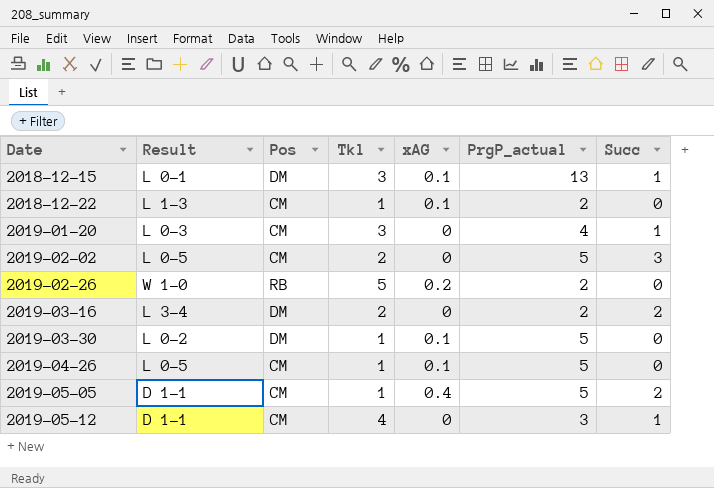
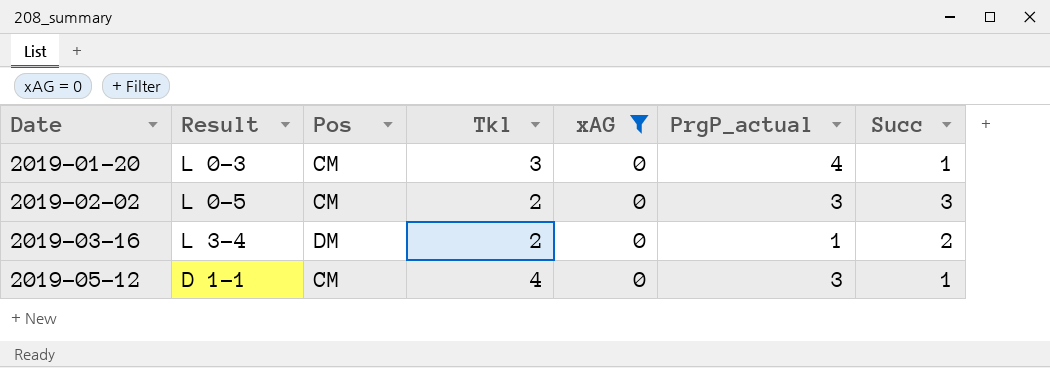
filter: none -> xAG = 0
2019-02-02 | PrgP_actual: 5 -> 3
2019-03-16 | PrgP_actual: 2 -> 1

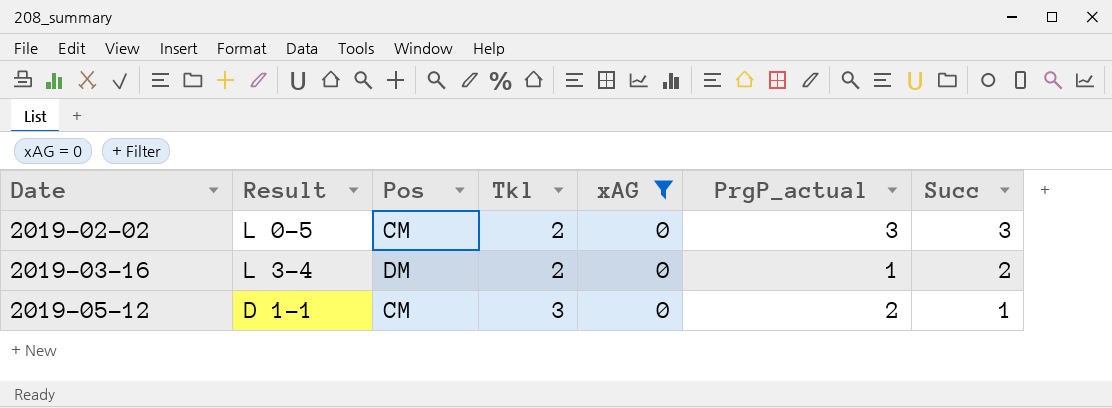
row 2019-01-20: L 0–3 | CM | 3 | 0 | 4 | 1 -> none
2019-05-12 | Tkl: 4 -> 3
2019-05-12 | PrgP_actual: 3 -> 2

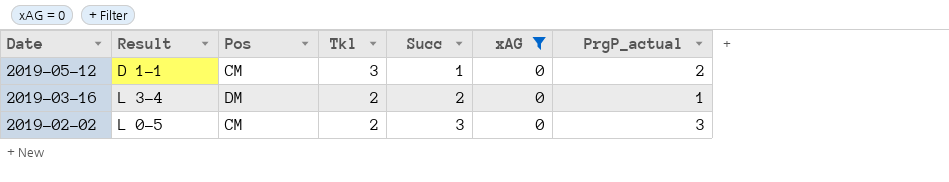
row order: Date ascending -> Date descending
column Succ | position: 7 -> 5

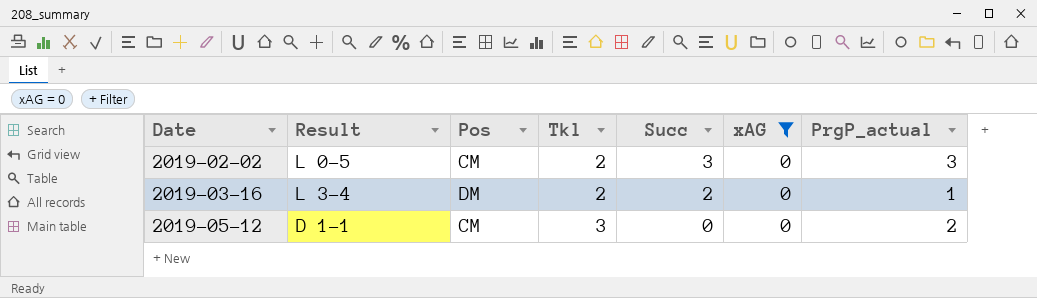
row order: Date descending -> Date ascending
2019-05-12 | Succ: 1 -> 0

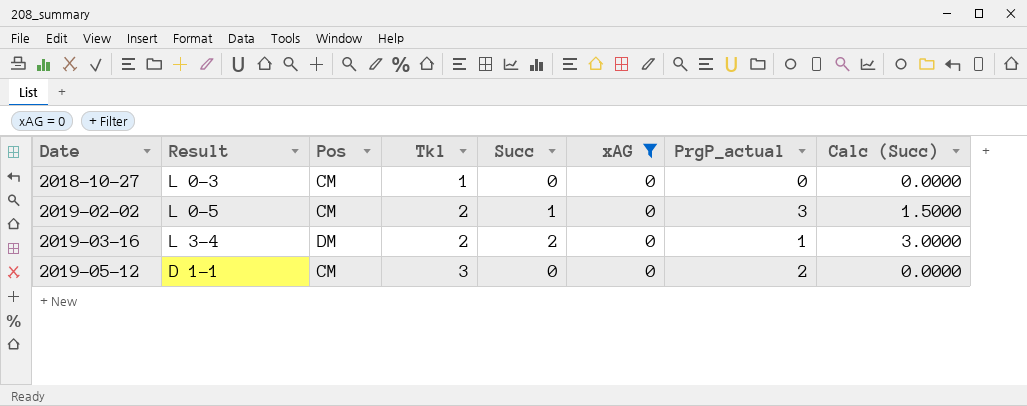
column Calc (Succ) | formula: none -> [Succ] * 1.5
row 2018-10-27: none -> L 0–3 | CM | 1 | 0 | 0 | 0 | 0.0000
2019-02-02 | Succ: 3 -> 1

